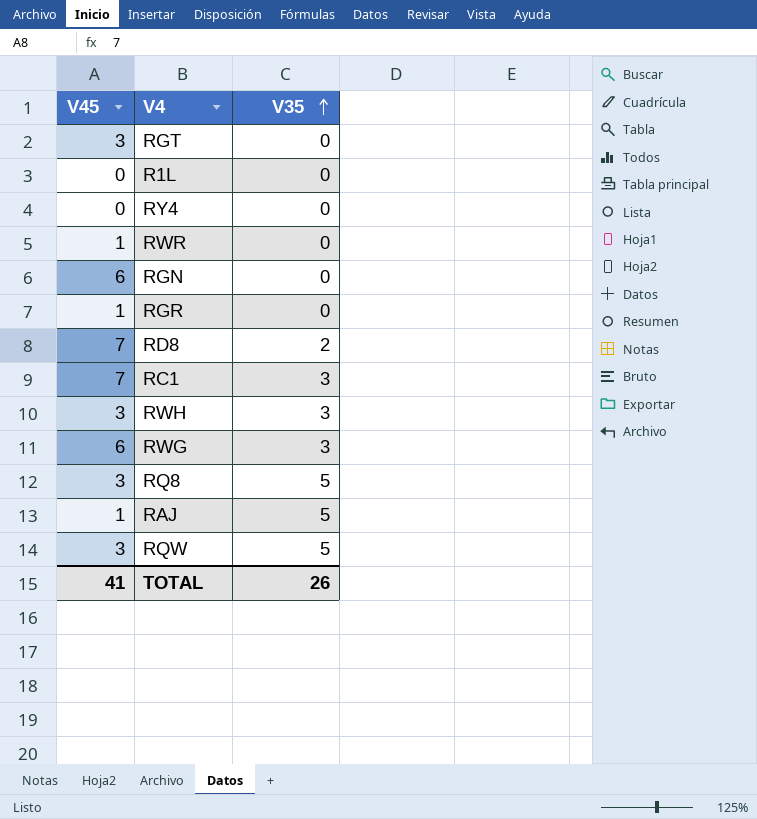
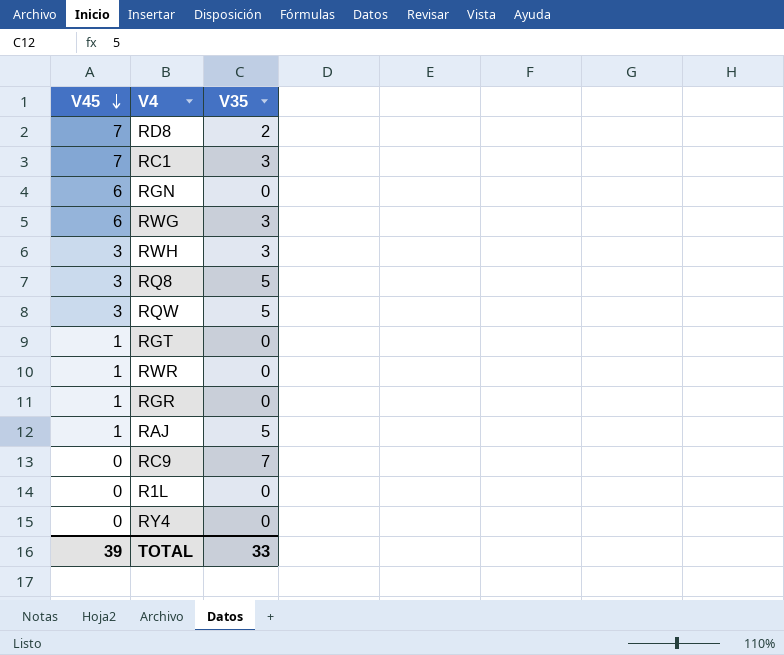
row order: V35 ascending -> V45 descending
RGT | V45: 3 -> 1
row RC9: none -> 0 | 7
TOTAL | V45: 41 -> 39
TOTAL | V35: 26 -> 33

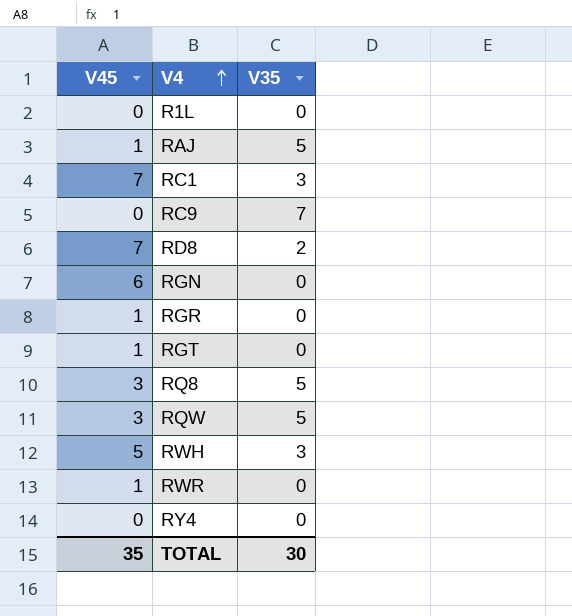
row order: V45 descending -> V4 ascending
row RWG: 6 | 3 -> none
RWH | V45: 3 -> 5
TOTAL | V45: 39 -> 35
TOTAL | V35: 33 -> 30

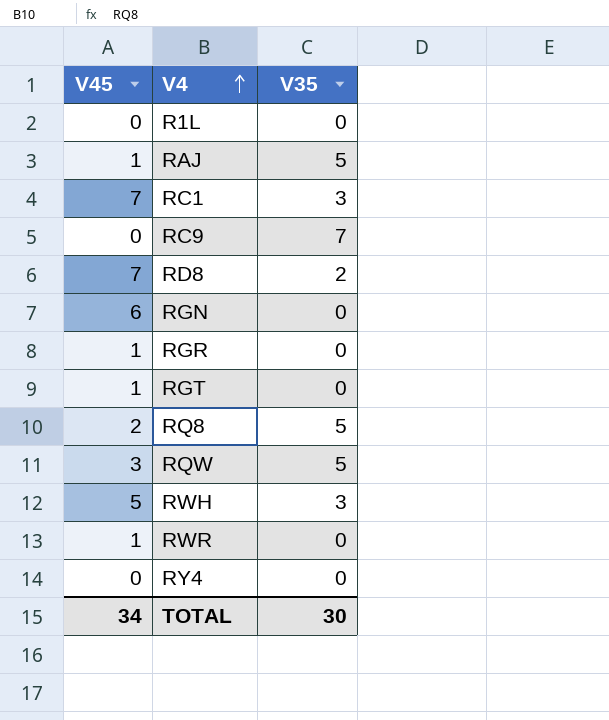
RQ8 | V45: 3 -> 2
TOTAL | V45: 35 -> 34

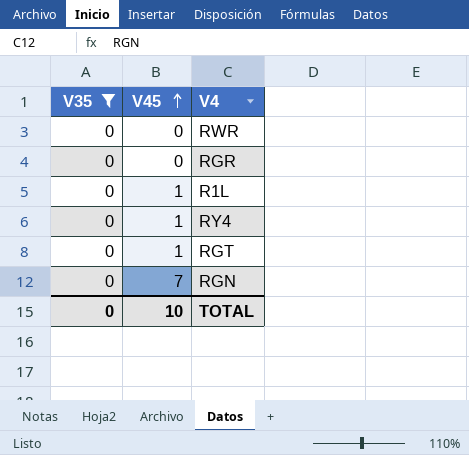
filter: none -> V35 = 0
row order: V4 ascending -> V45 ascending
column V35 | position: 3 -> 1
RWR | V45: 1 -> 0
RGR | V45: 1 -> 0
R1L | V45: 0 -> 1
RY4 | V45: 0 -> 1
RGN | V45: 6 -> 7
TOTAL | V35: 30 -> 0
TOTAL | V45: 34 -> 10

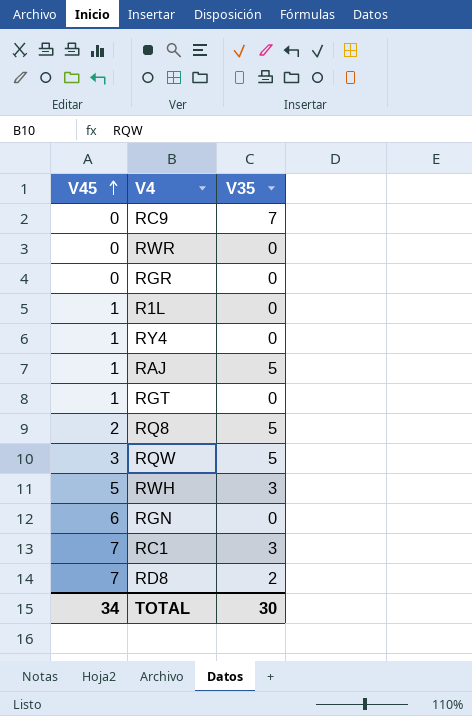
filter: V35 = 0 -> none
column V35 | position: 1 -> 3
RGN | V45: 7 -> 6
TOTAL | V45: 10 -> 34
TOTAL | V35: 0 -> 30

